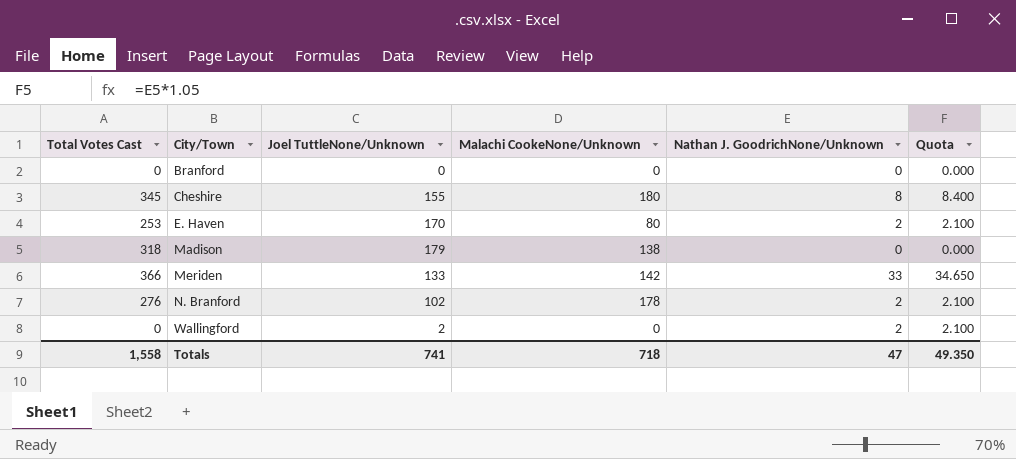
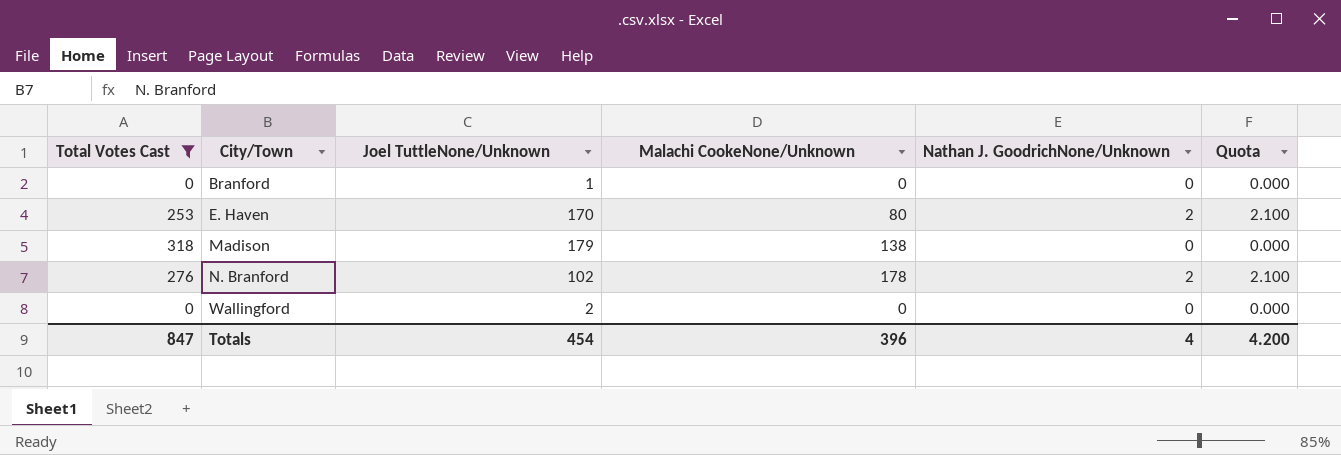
filter: none -> Total Votes Cast <= 318
Branford | Joel TuttleNone/Unknown: 0 -> 1
Wallingford | Nathan J. GoodrichNone/Unknown: 2 -> 0
Wallingford | Quota: 2.100 -> 0.000
Totals | Total Votes Cast: 1,558 -> 847
Totals | Joel TuttleNone/Unknown: 741 -> 454
Totals | Malachi CookeNone/Unknown: 718 -> 396
Totals | Nathan J. GoodrichNone/Unknown: 47 -> 4
Totals | Quota: 49.350 -> 4.200

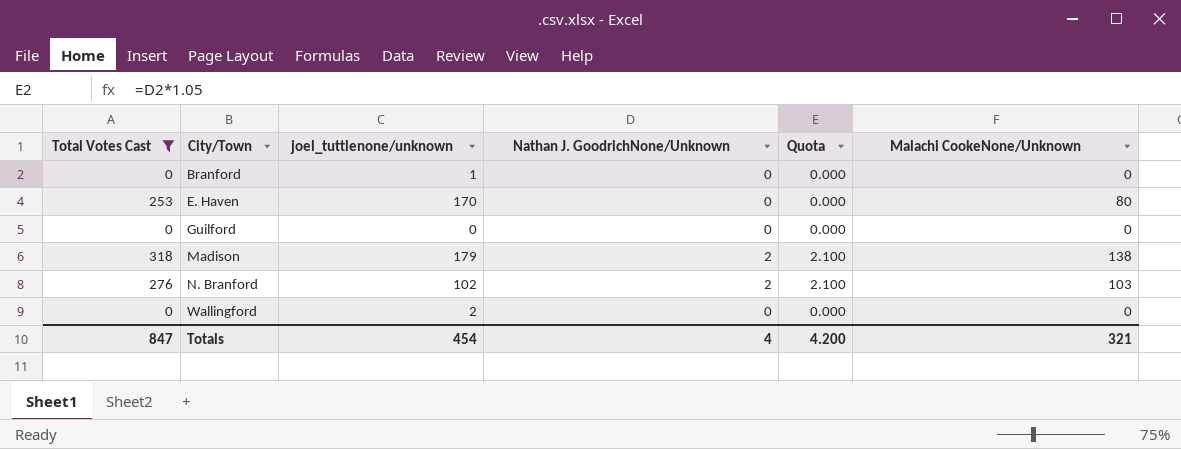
column name: Joel TuttleNone/Unknown -> joel_tuttlenone/unknown
column Malachi CookeNone/Unknown | position: 4 -> 6
E. Haven | Nathan J. GoodrichNone/Unknown: 2 -> 0
E. Haven | Quota: 2.100 -> 0.000
row Guilford: none -> 0 | 0 | 0 | 0.000 | 0
Madison | Nathan J. GoodrichNone/Unknown: 0 -> 2
Madison | Quota: 0.000 -> 2.100
N. Branford | Malachi CookeNone/Unknown: 178 -> 103
Totals | Malachi CookeNone/Unknown: 396 -> 321

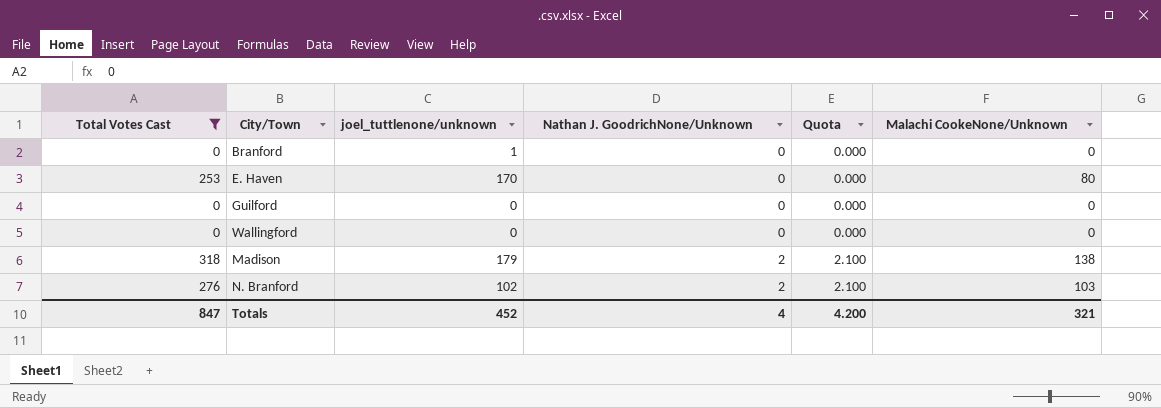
row order: City/Town ascending -> Nathan J. GoodrichNone/Unknown ascending
Wallingford | joel_tuttlenone/unknown: 2 -> 0
Totals | joel_tuttlenone/unknown: 454 -> 452

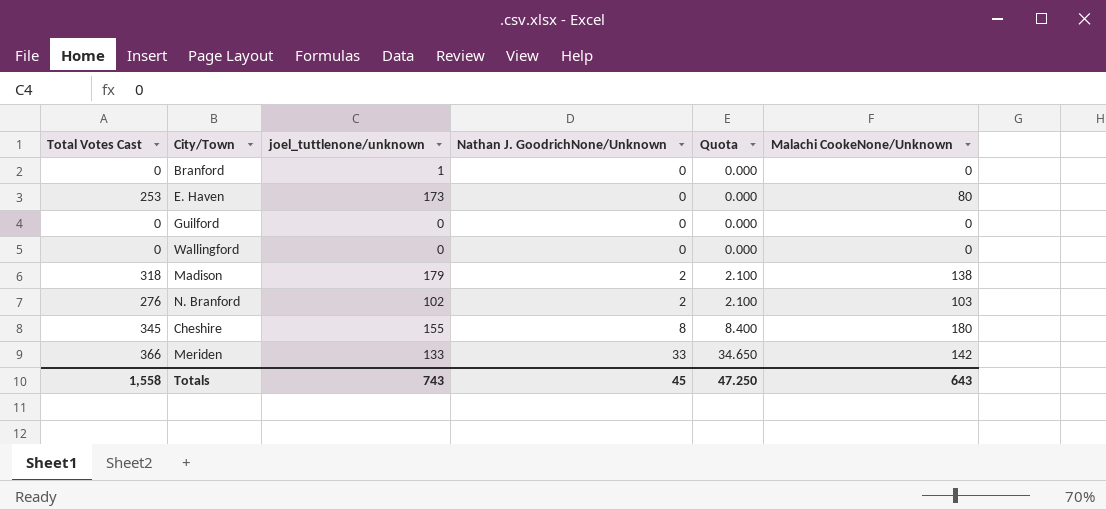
filter: Total Votes Cast <= 318 -> none
E. Haven | joel_tuttlenone/unknown: 170 -> 173
Totals | Total Votes Cast: 847 -> 1,558
Totals | joel_tuttlenone/unknown: 452 -> 743
Totals | Nathan J. GoodrichNone/Unknown: 4 -> 45
Totals | Quota: 4.200 -> 47.250
Totals | Malachi CookeNone/Unknown: 321 -> 643

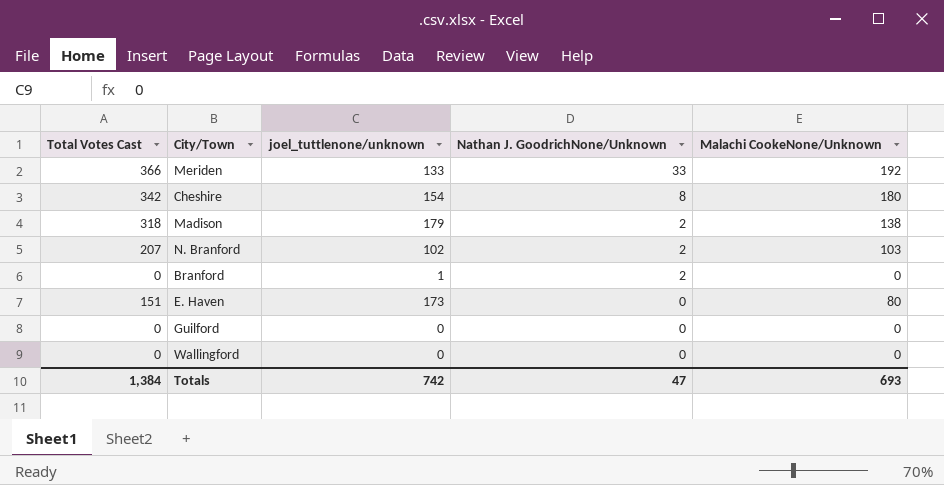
row order: Nathan J. GoodrichNone/Unknown ascending -> Nathan J. GoodrichNone/Unknown descending
column Quota | formula: [Nathan J. GoodrichNone/Unknown] * 1.05 -> none
Meriden | Malachi CookeNone/Unknown: 142 -> 192
Cheshire | Total Votes Cast: 345 -> 342
Cheshire | joel_tuttlenone/unknown: 155 -> 154
N. Branford | Total Votes Cast: 276 -> 207
Branford | Nathan J. GoodrichNone/Unknown: 0 -> 2
E. Haven | Total Votes Cast: 253 -> 151
Totals | Total Votes Cast: 1,558 -> 1,384
Totals | joel_tuttlenone/unknown: 743 -> 742
Totals | Nathan J. GoodrichNone/Unknown: 45 -> 47
Totals | Malachi CookeNone/Unknown: 643 -> 693

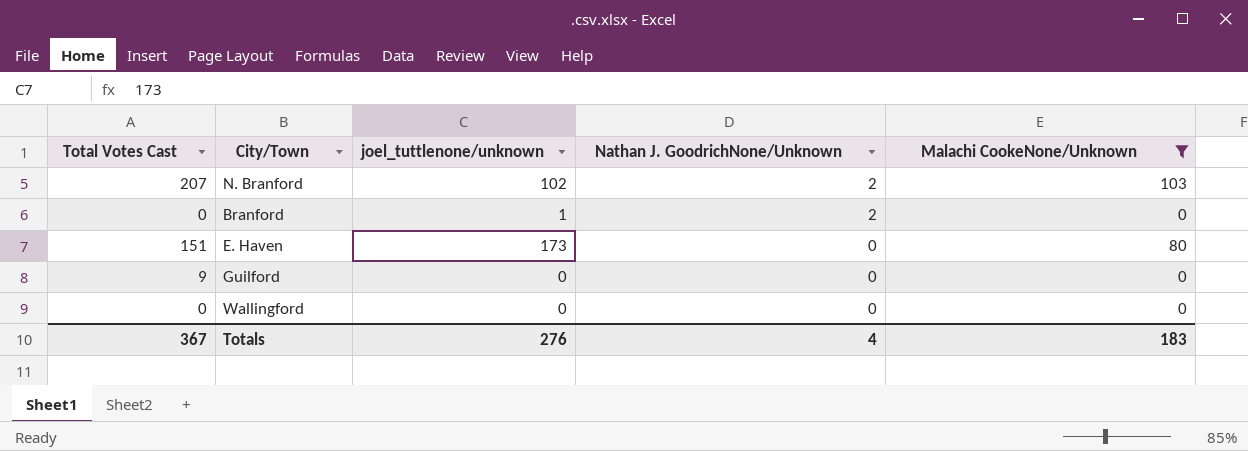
filter: none -> Malachi CookeNone/Unknown <= 103
Guilford | Total Votes Cast: 0 -> 9
Totals | Total Votes Cast: 1,384 -> 367
Totals | joel_tuttlenone/unknown: 742 -> 276
Totals | Nathan J. GoodrichNone/Unknown: 47 -> 4
Totals | Malachi CookeNone/Unknown: 693 -> 183

